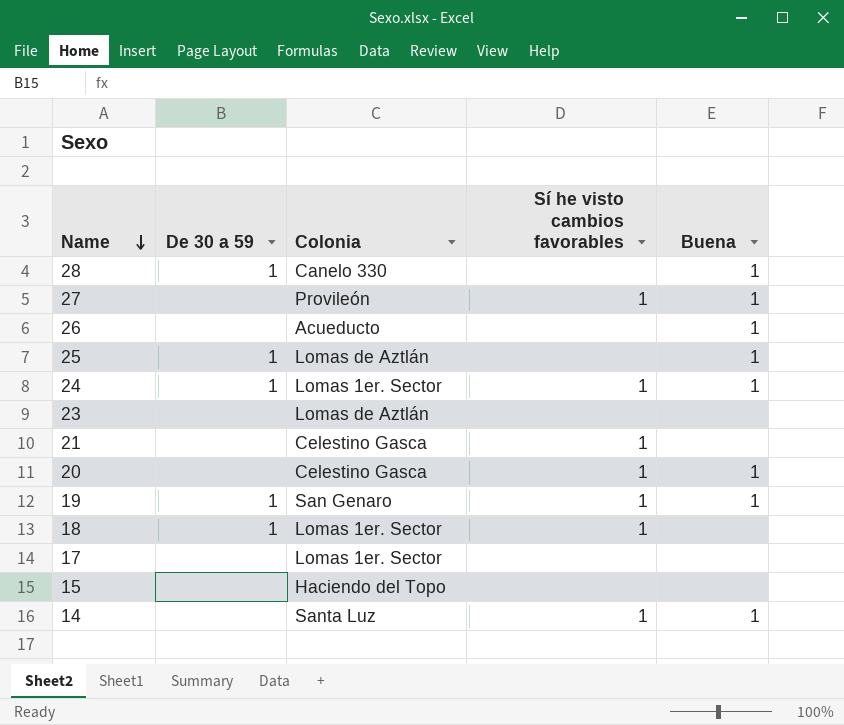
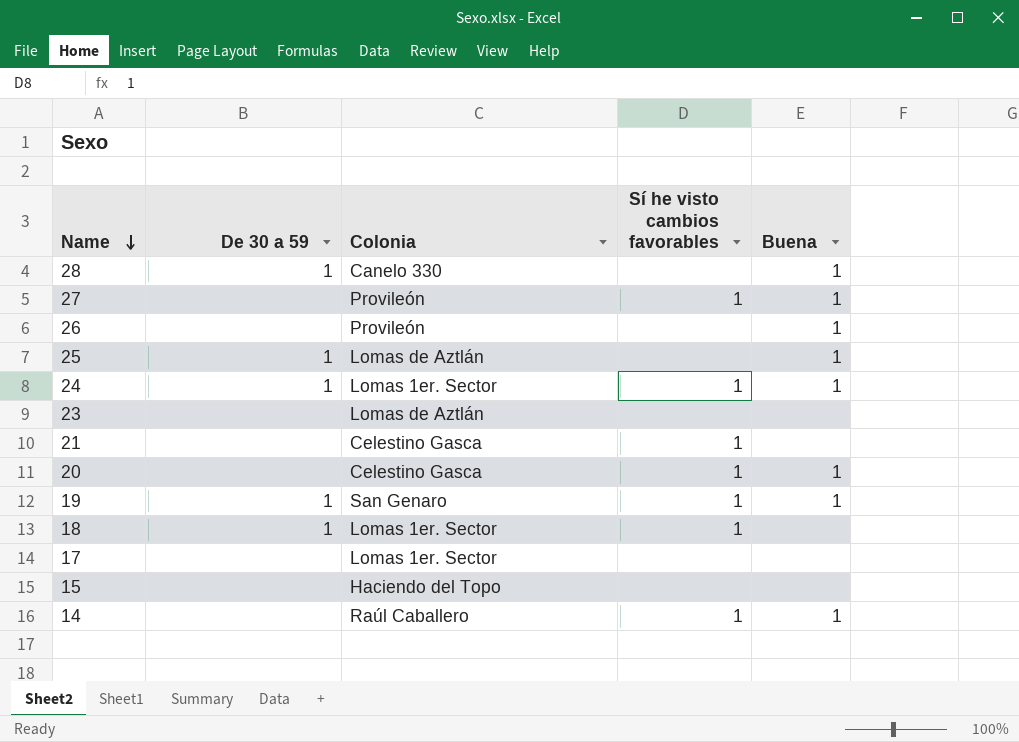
26 | Colonia: Acueducto -> Provileón
14 | Colonia: Santa Luz -> Raúl Caballero

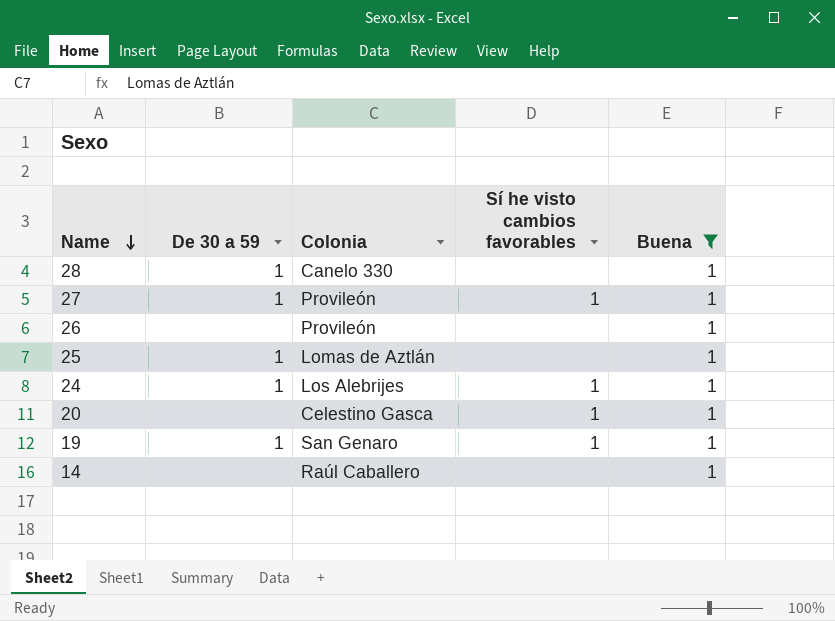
filter: none -> Buena = 1
27 | De 30 a 59: none -> 1
24 | Colonia: Lomas 1er. Sector -> Los Alebrijes
14 | Sí he visto cambios favorables: 1 -> none

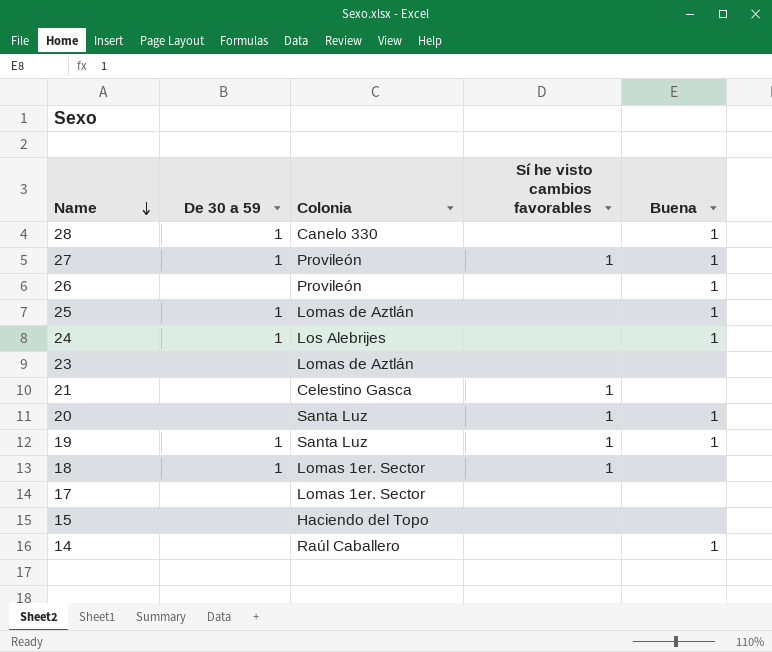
filter: Buena = 1 -> none
24 | Sí he visto cambios favorables: 1 -> none
20 | Colonia: Celestino Gasca -> Santa Luz
19 | Colonia: San Genaro -> Santa Luz

